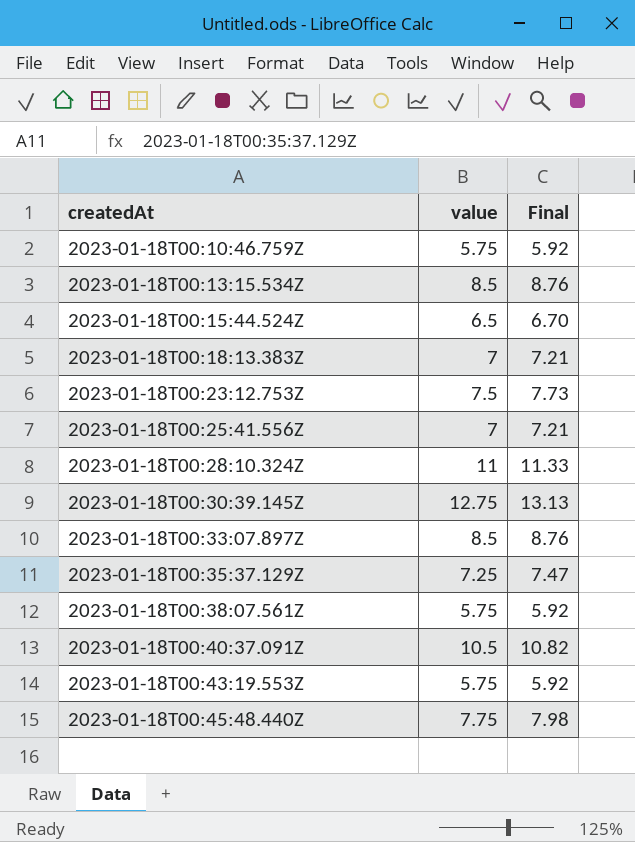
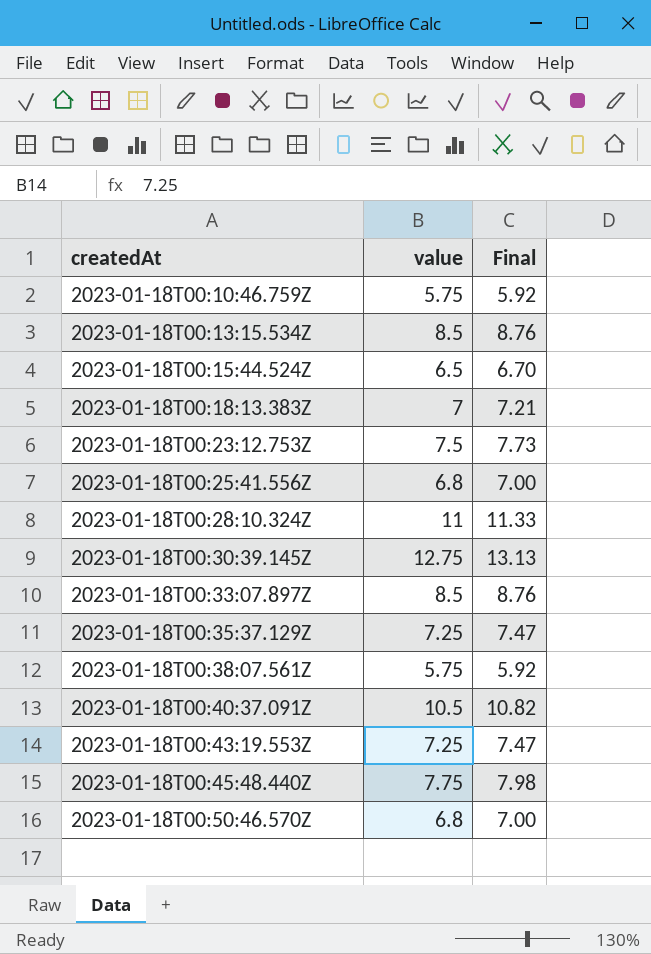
2023-01-18T00:25:41.556Z | value: 7 -> 6.8
2023-01-18T00:25:41.556Z | Final: 7.21 -> 7.00
2023-01-18T00:43:19.553Z | value: 5.75 -> 7.25
2023-01-18T00:43:19.553Z | Final: 5.92 -> 7.47
row 2023-01-18T00:50:46.570Z: none -> 6.8 | 7.00

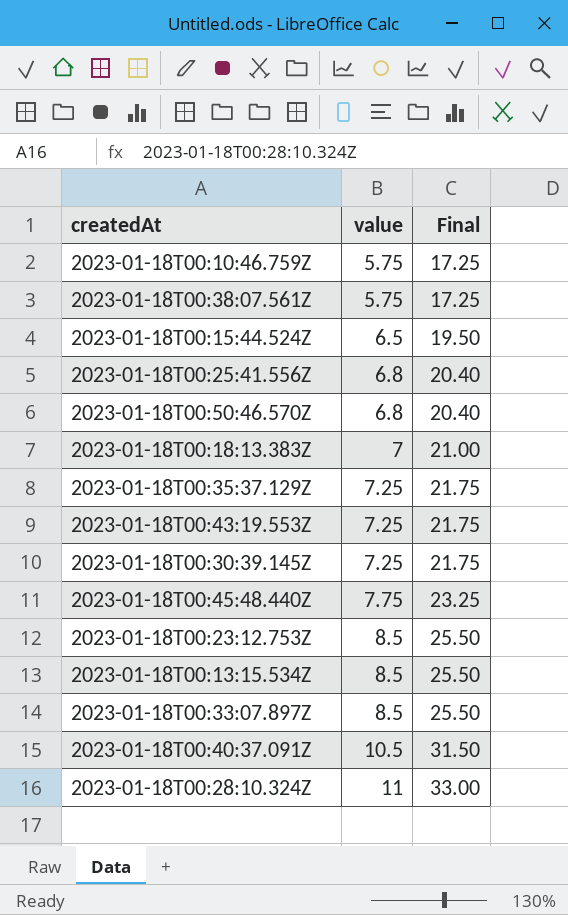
row order: createdAt ascending -> value ascending
column Final | formula: [value] * 1.03 -> [value] * 3
2023-01-18T00:30:39.145Z | value: 12.75 -> 7.25
2023-01-18T00:23:12.753Z | value: 7.5 -> 8.5

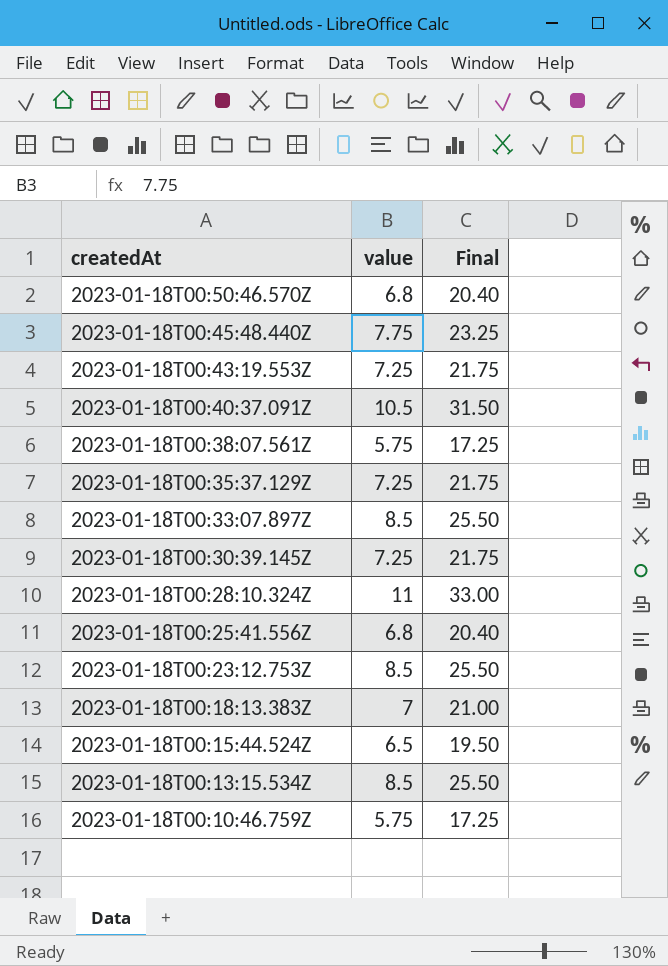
row order: value ascending -> createdAt descending

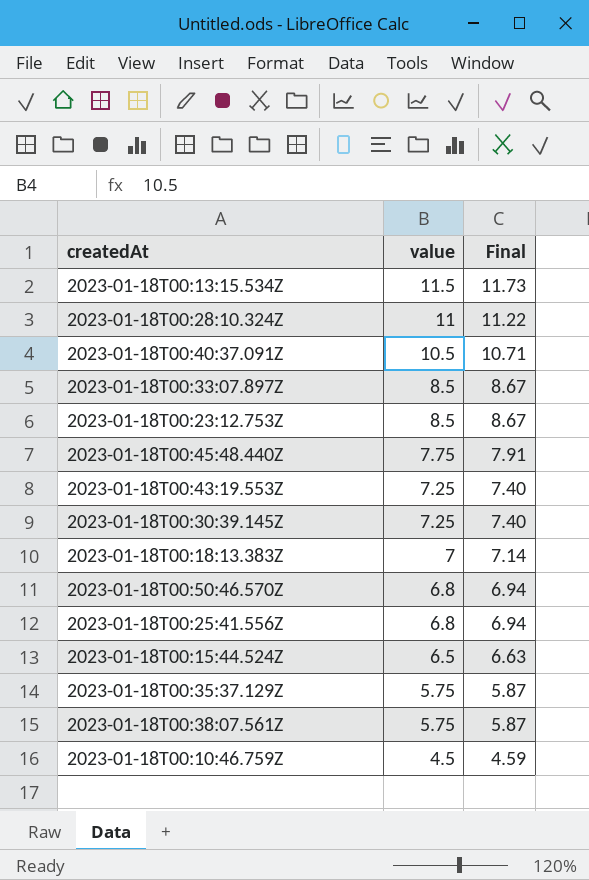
row order: createdAt descending -> value descending
column Final | formula: [value] * 3 -> [value] * 1.02
2023-01-18T00:13:15.534Z | value: 8.5 -> 11.5
2023-01-18T00:35:37.129Z | value: 7.25 -> 5.75
2023-01-18T00:10:46.759Z | value: 5.75 -> 4.5

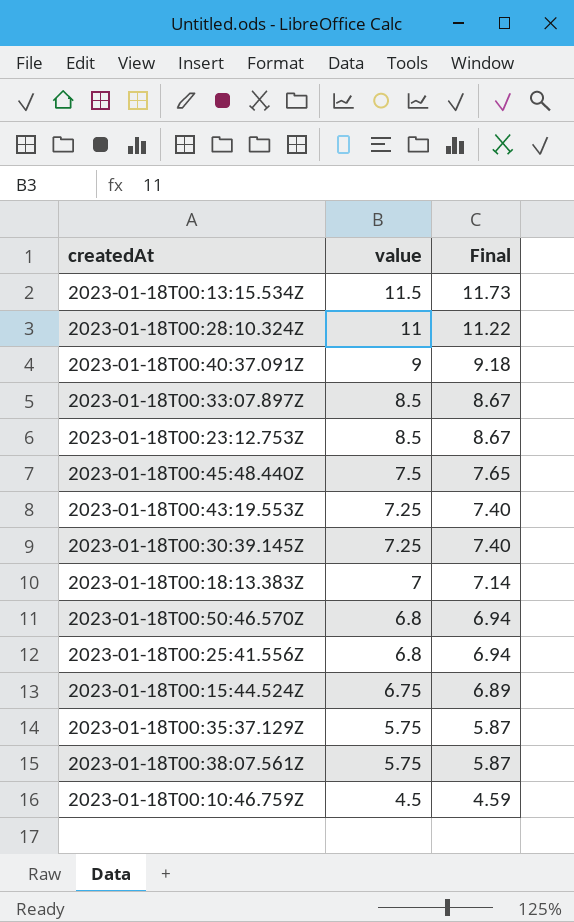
2023-01-18T00:40:37.091Z | value: 10.5 -> 9
2023-01-18T00:40:37.091Z | Final: 10.71 -> 9.18
2023-01-18T00:45:48.440Z | value: 7.75 -> 7.5
2023-01-18T00:45:48.440Z | Final: 7.91 -> 7.65
2023-01-18T00:15:44.524Z | value: 6.5 -> 6.75
2023-01-18T00:15:44.524Z | Final: 6.63 -> 6.89

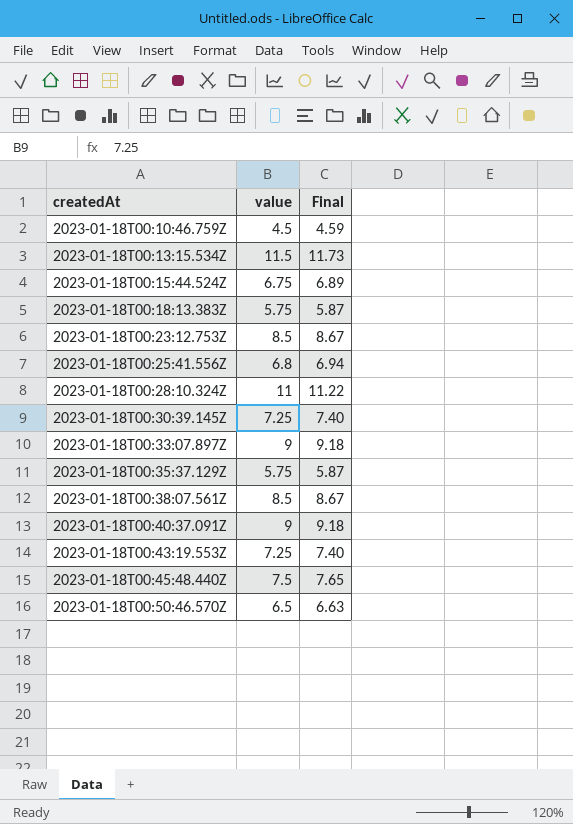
row order: value descending -> createdAt ascending
2023-01-18T00:18:13.383Z | value: 7 -> 5.75
2023-01-18T00:18:13.383Z | Final: 7.14 -> 5.87
2023-01-18T00:33:07.897Z | value: 8.5 -> 9
2023-01-18T00:33:07.897Z | Final: 8.67 -> 9.18
2023-01-18T00:38:07.561Z | value: 5.75 -> 8.5
2023-01-18T00:38:07.561Z | Final: 5.87 -> 8.67
2023-01-18T00:50:46.570Z | value: 6.8 -> 6.5
2023-01-18T00:50:46.570Z | Final: 6.94 -> 6.63

